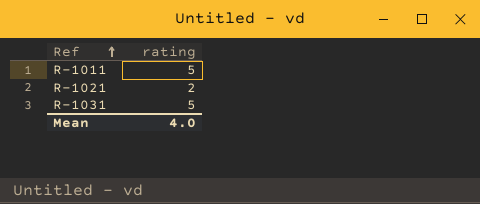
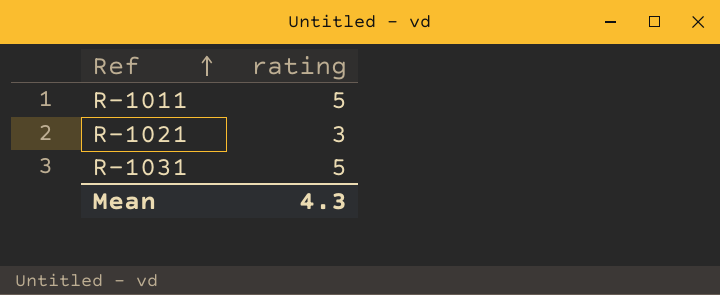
R-1021 | rating: 2 -> 3
Mean | rating: 4.0 -> 4.3

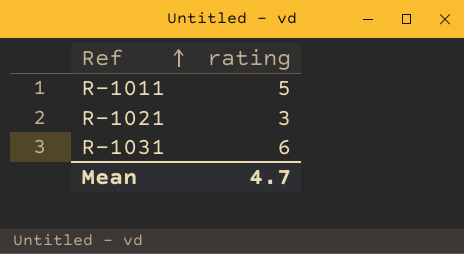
R-1031 | rating: 5 -> 6
Mean | rating: 4.3 -> 4.7

